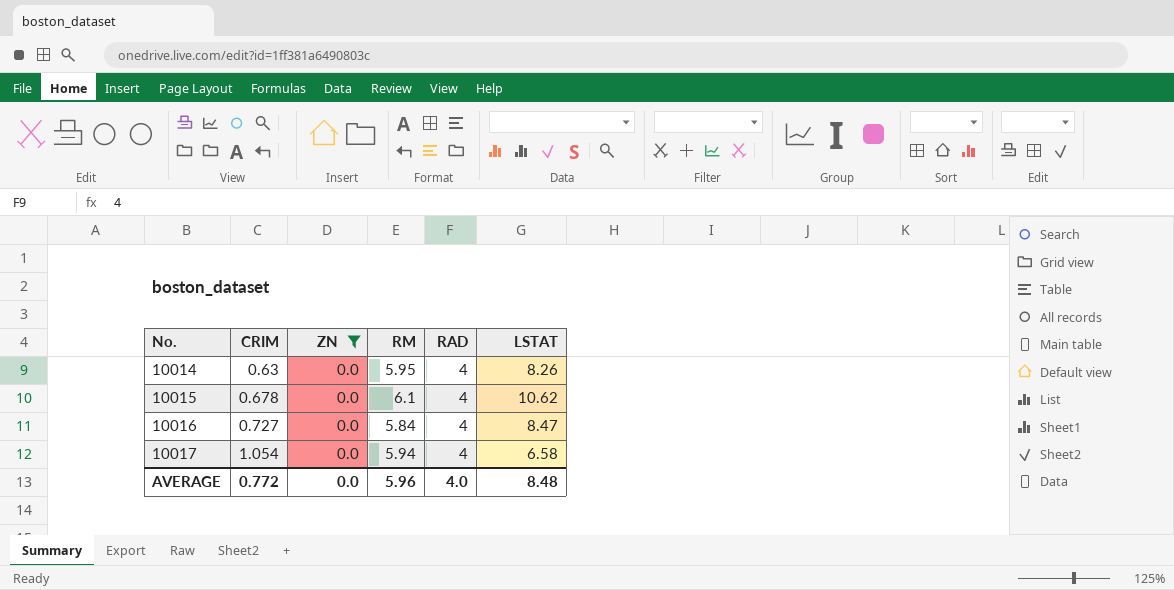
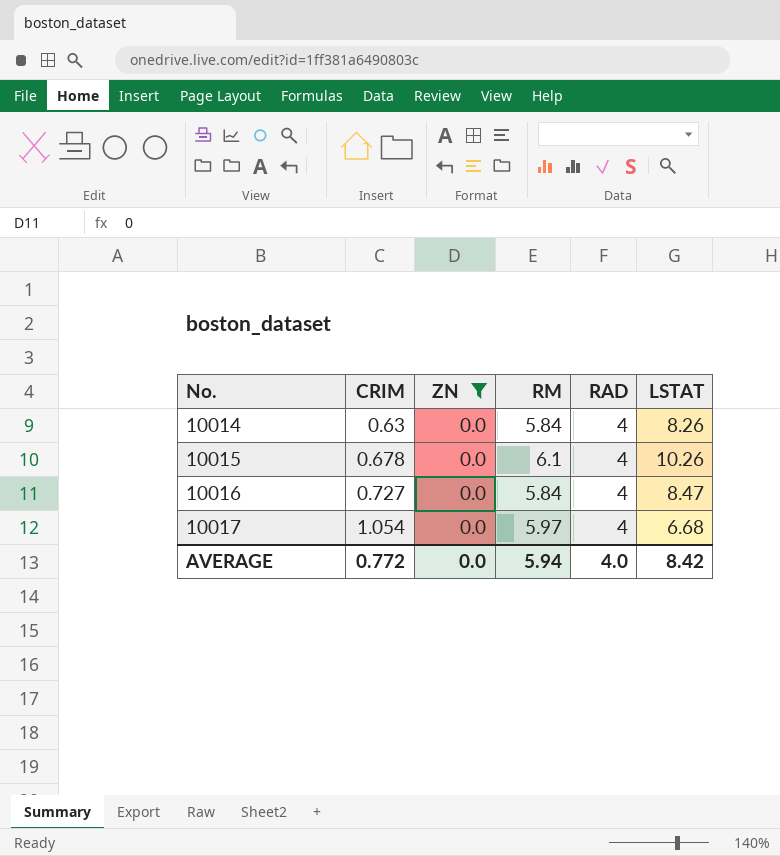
10014 | RM: 5.95 -> 5.84
10015 | LSTAT: 10.62 -> 10.26
10017 | RM: 5.94 -> 5.97
10017 | LSTAT: 6.58 -> 6.68
AVERAGE | RM: 5.96 -> 5.94
AVERAGE | LSTAT: 8.48 -> 8.42

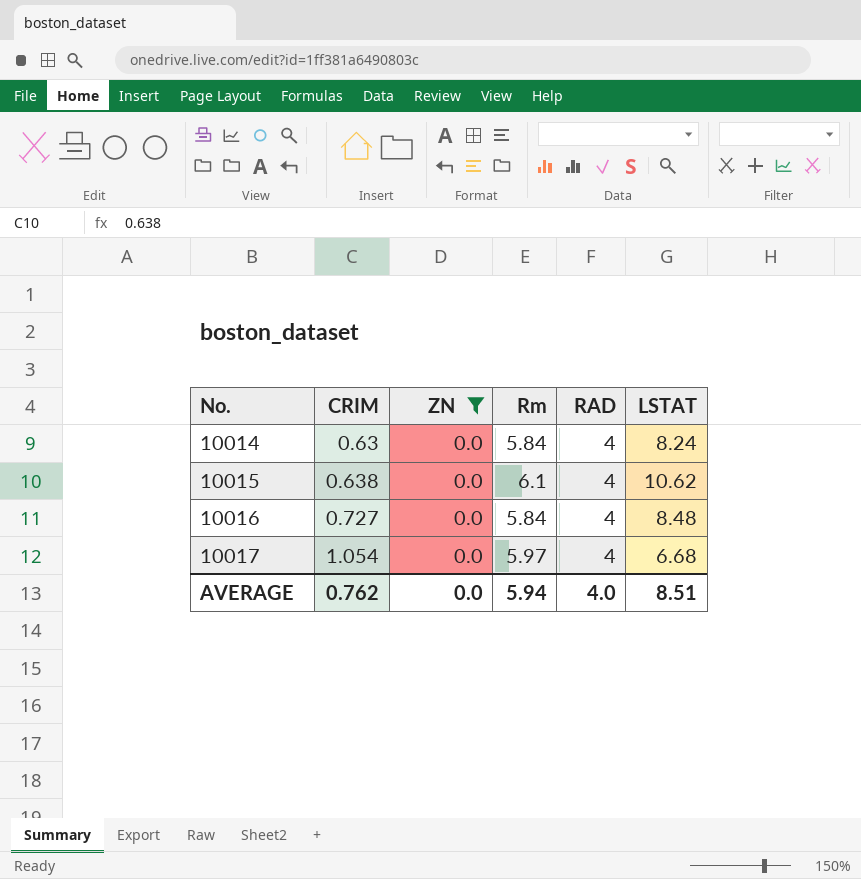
column name: RM -> Rm
10014 | LSTAT: 8.26 -> 8.24
10015 | CRIM: 0.678 -> 0.638
10015 | LSTAT: 10.26 -> 10.62
10016 | LSTAT: 8.47 -> 8.48
AVERAGE | CRIM: 0.772 -> 0.762
AVERAGE | LSTAT: 8.42 -> 8.51

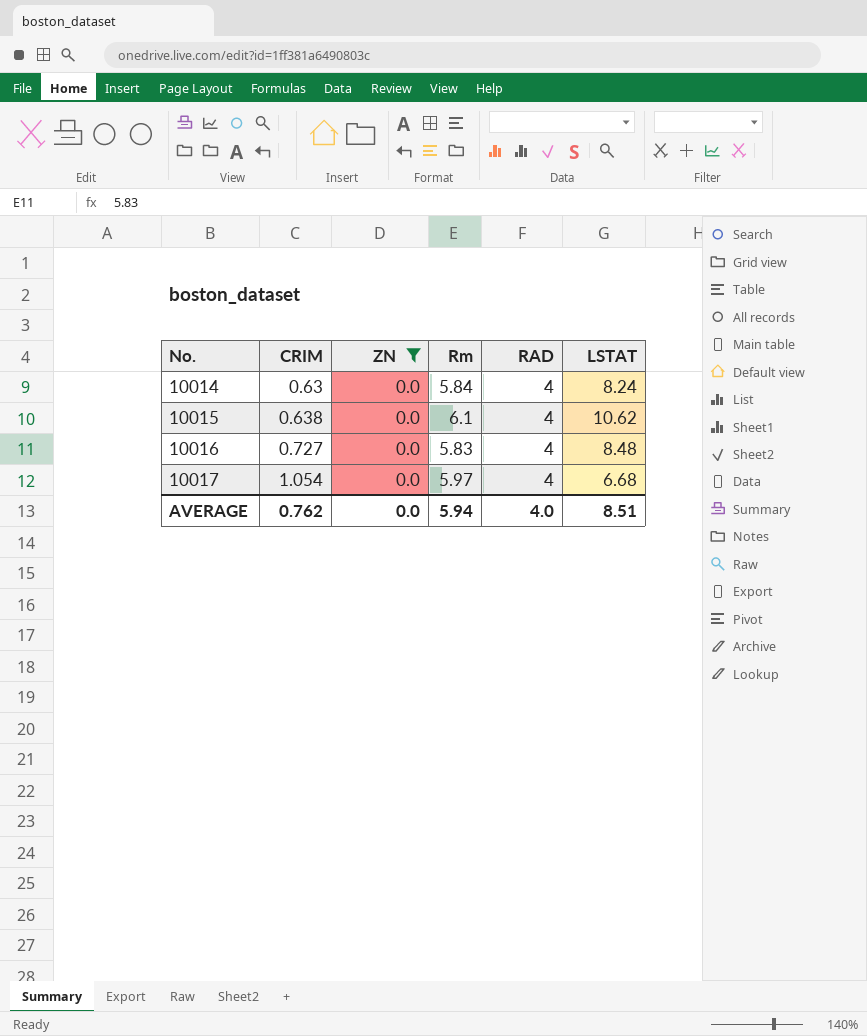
10016 | Rm: 5.84 -> 5.83

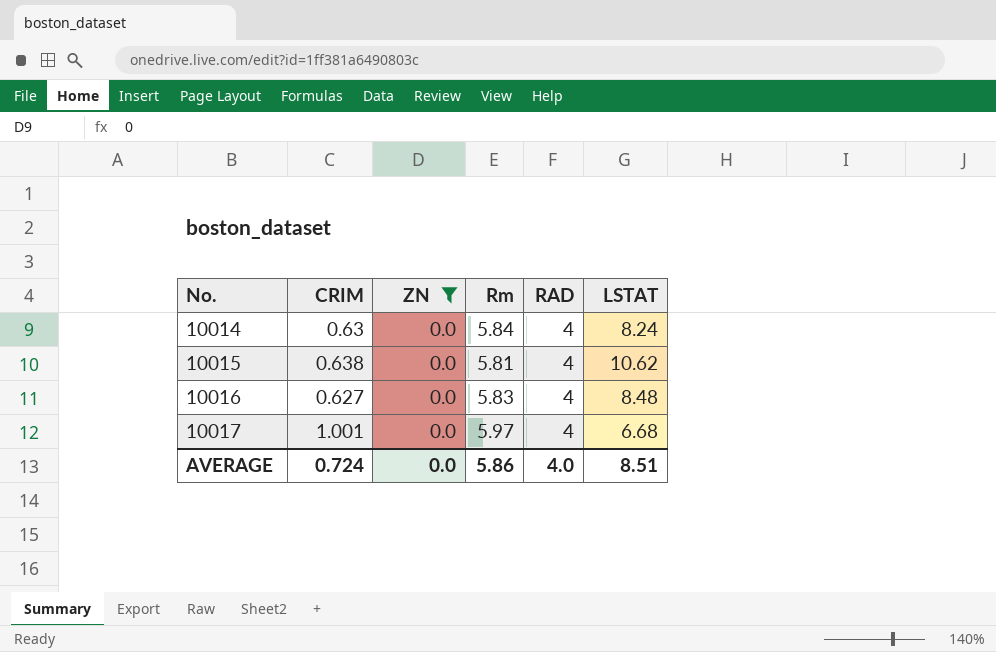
10015 | Rm: 6.1 -> 5.81
10016 | CRIM: 0.727 -> 0.627
10017 | CRIM: 1.054 -> 1.001
AVERAGE | CRIM: 0.762 -> 0.724
AVERAGE | Rm: 5.94 -> 5.86

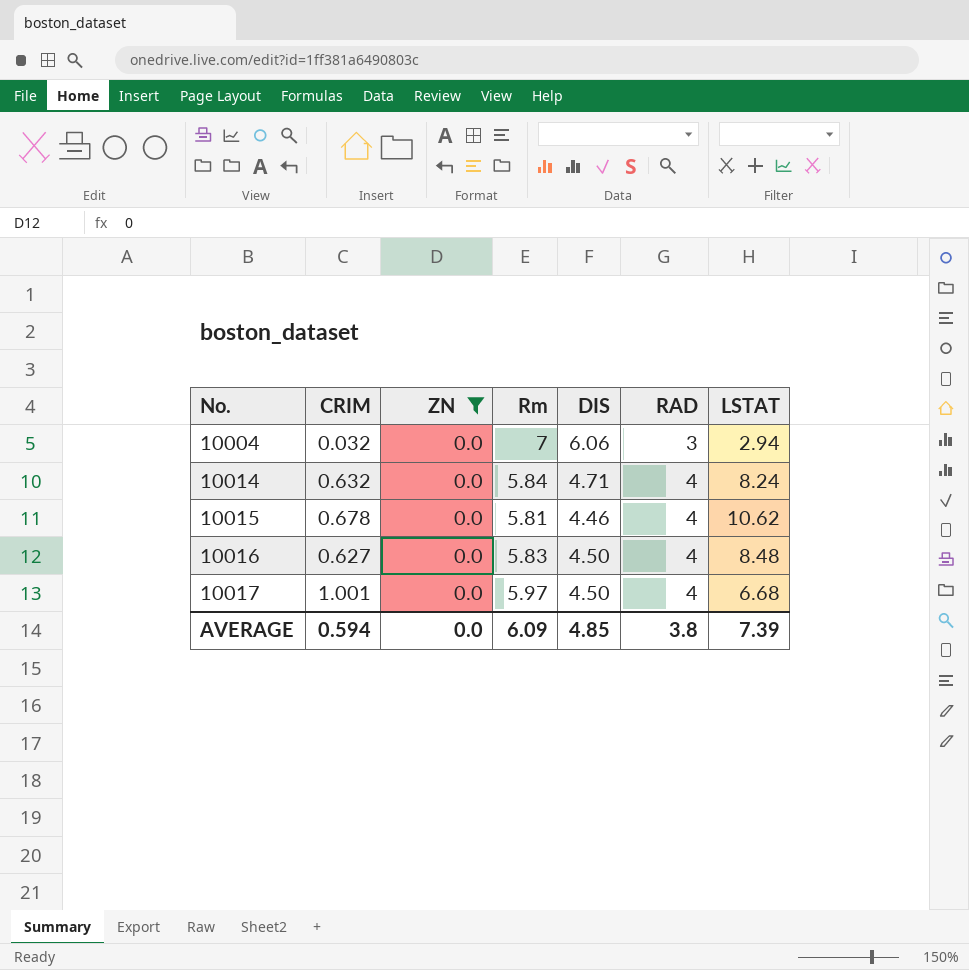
column DIS | position: none -> 5
row 10004: none -> 0.032 | 0.0 | 7 | 6.06 | 3 | 2.94
10014 | CRIM: 0.63 -> 0.632
10015 | CRIM: 0.638 -> 0.678
AVERAGE | CRIM: 0.724 -> 0.594
AVERAGE | Rm: 5.86 -> 6.09
AVERAGE | RAD: 4.0 -> 3.8
AVERAGE | LSTAT: 8.51 -> 7.39

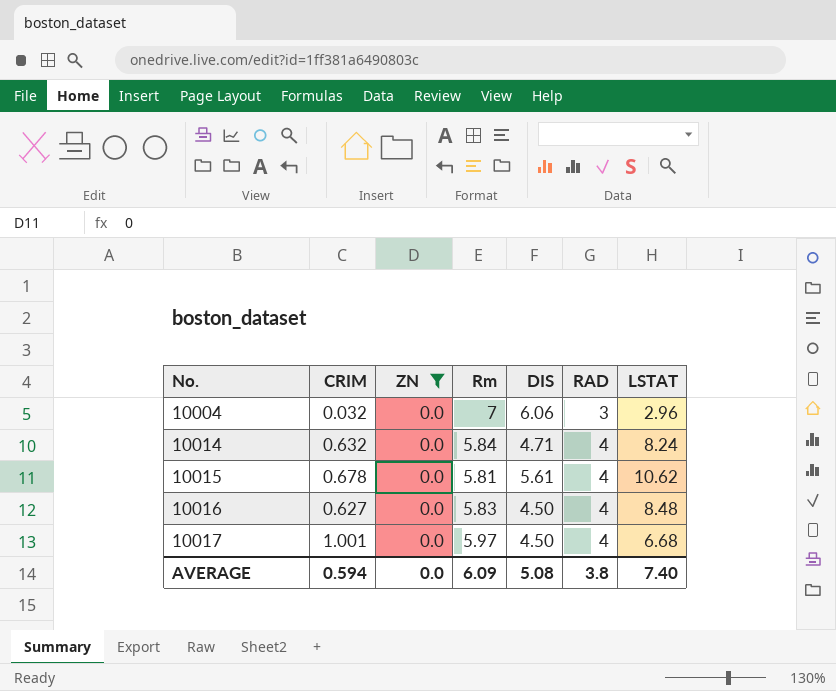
10004 | LSTAT: 2.94 -> 2.96
10015 | DIS: 4.46 -> 5.61
AVERAGE | DIS: 4.85 -> 5.08
AVERAGE | LSTAT: 7.39 -> 7.40

